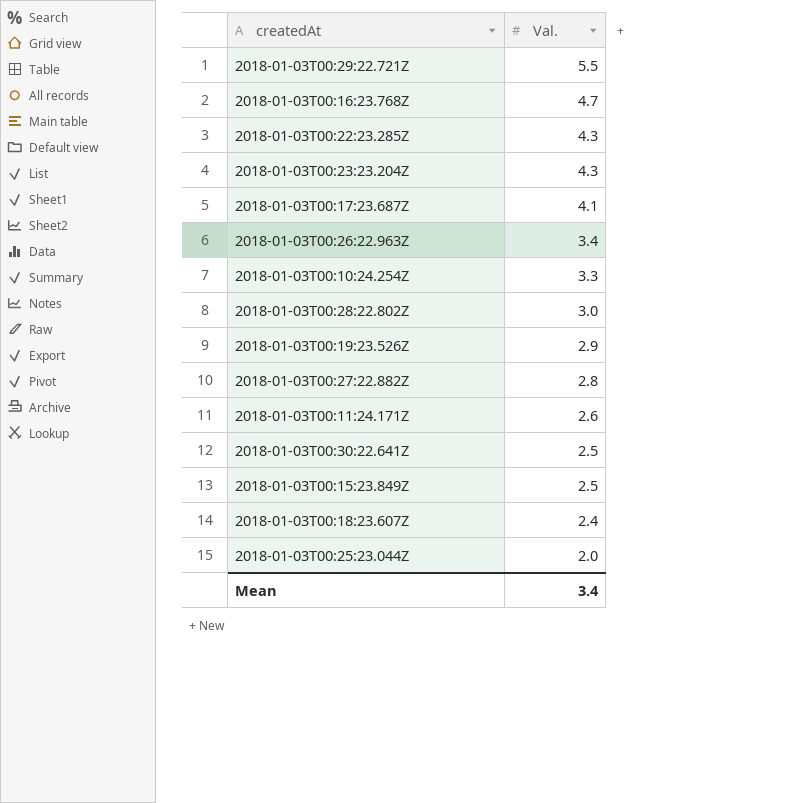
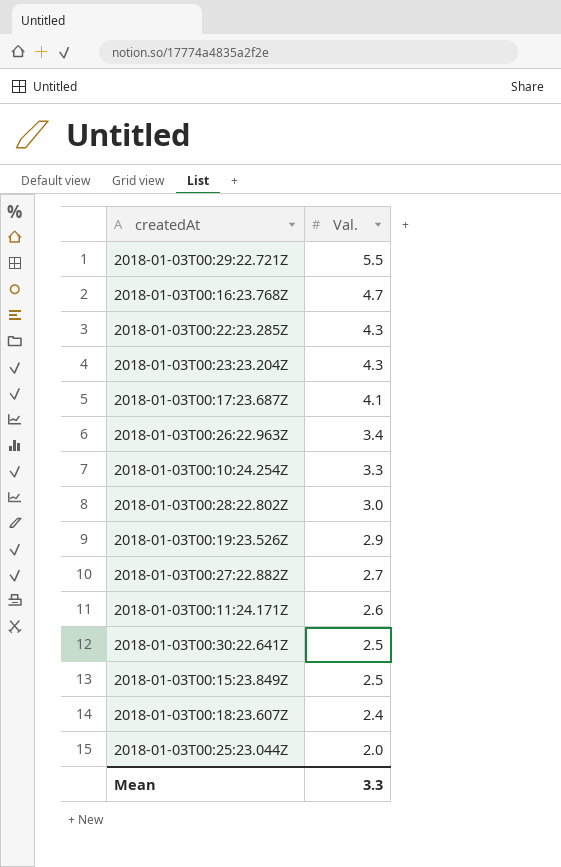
2018-01-03T00:27:22.882Z | Val.: 2.8 -> 2.7
Mean | Val.: 3.4 -> 3.3

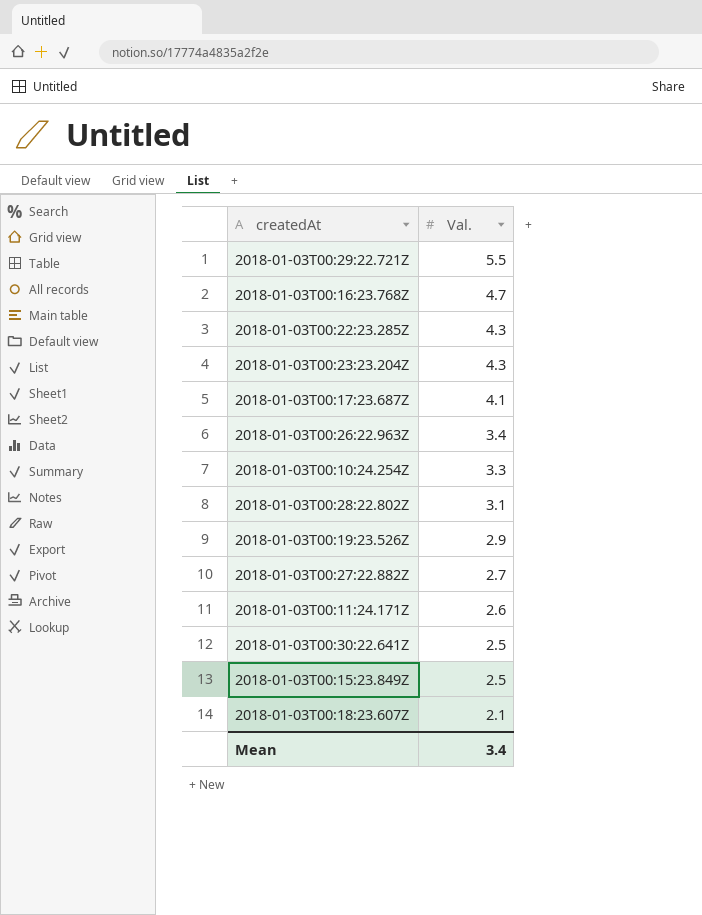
row 2018-01-03T00:25:23.044Z: 2.0 -> none
2018-01-03T00:28:22.802Z | Val.: 3.0 -> 3.1
2018-01-03T00:18:23.607Z | Val.: 2.4 -> 2.1
Mean | Val.: 3.3 -> 3.4

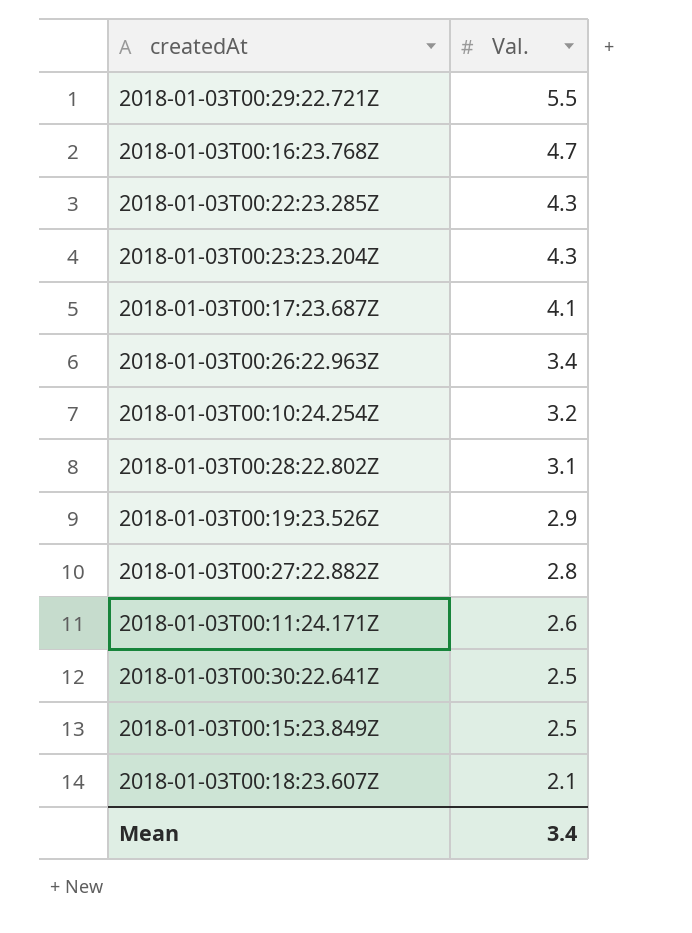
2018-01-03T00:10:24.254Z | Val.: 3.3 -> 3.2
2018-01-03T00:27:22.882Z | Val.: 2.7 -> 2.8

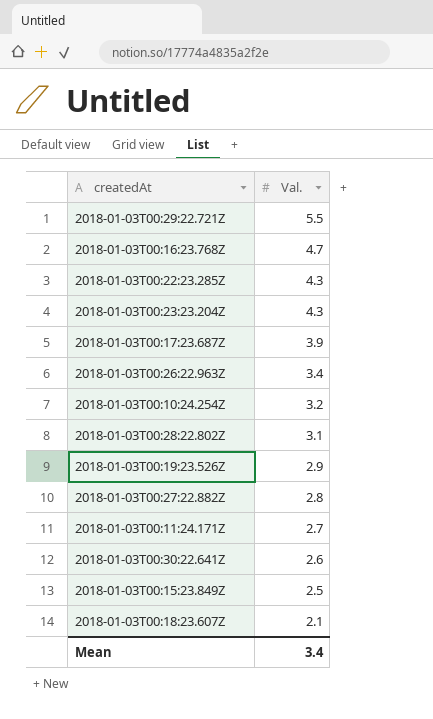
2018-01-03T00:17:23.687Z | Val.: 4.1 -> 3.9
2018-01-03T00:11:24.171Z | Val.: 2.6 -> 2.7
2018-01-03T00:30:22.641Z | Val.: 2.5 -> 2.6

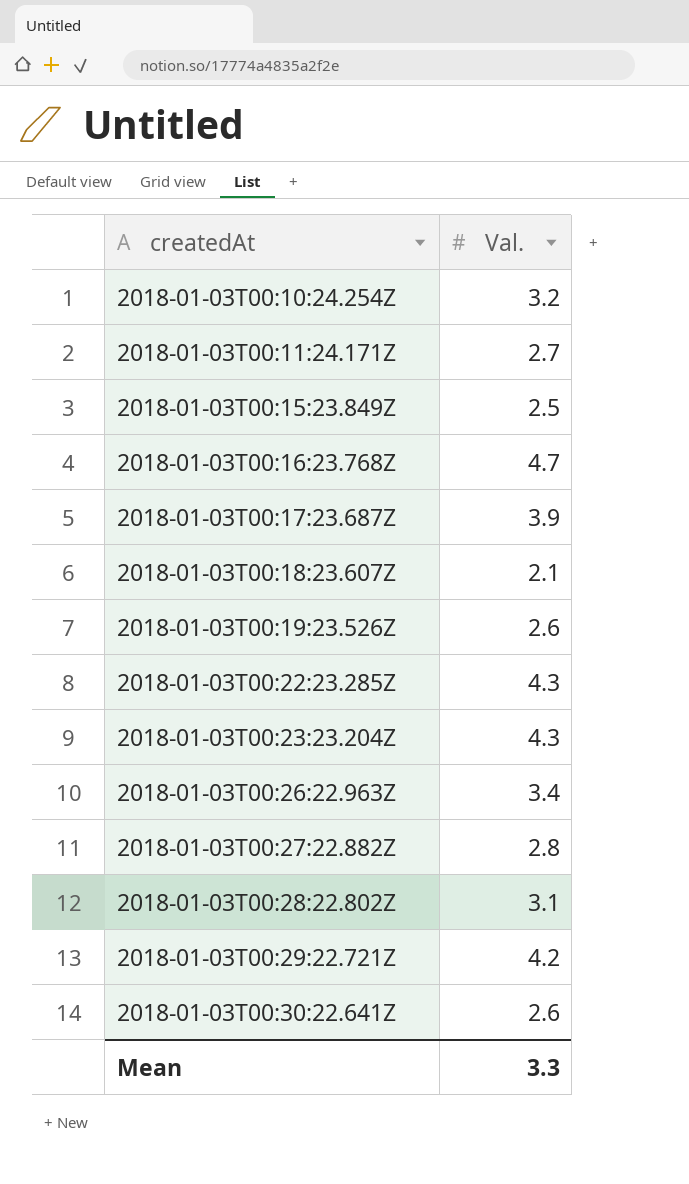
row order: Val. descending -> createdAt ascending
2018-01-03T00:19:23.526Z | Val.: 2.9 -> 2.6
2018-01-03T00:29:22.721Z | Val.: 5.5 -> 4.2
Mean | Val.: 3.4 -> 3.3

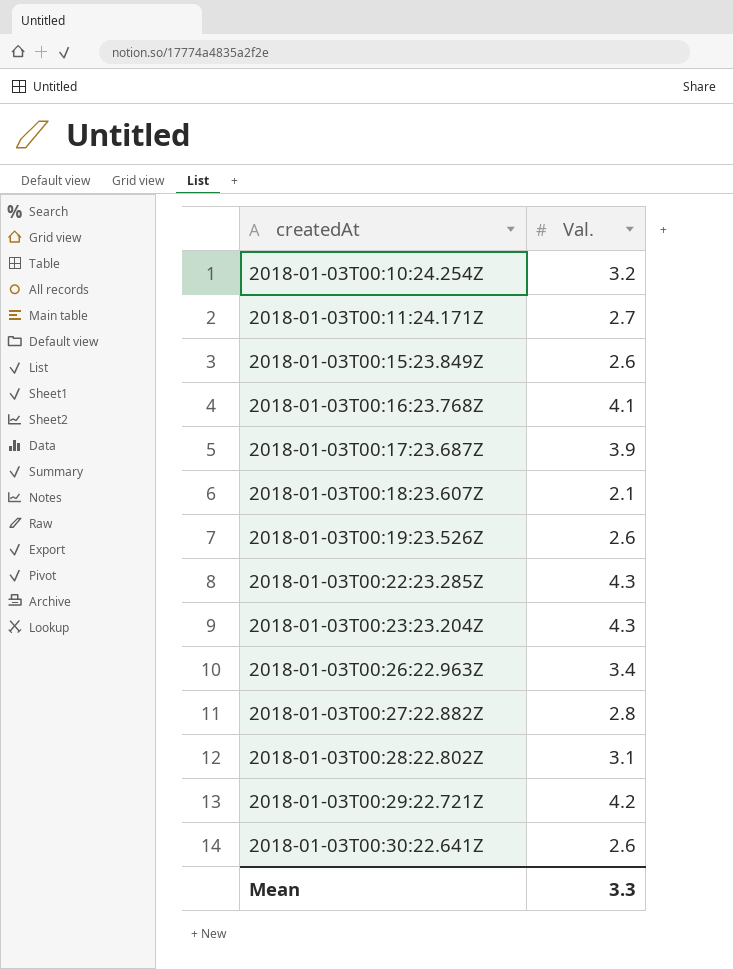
2018-01-03T00:15:23.849Z | Val.: 2.5 -> 2.6
2018-01-03T00:16:23.768Z | Val.: 4.7 -> 4.1

